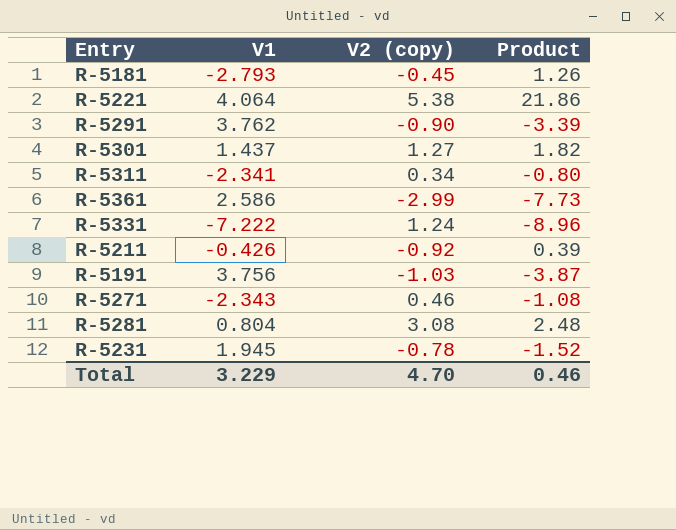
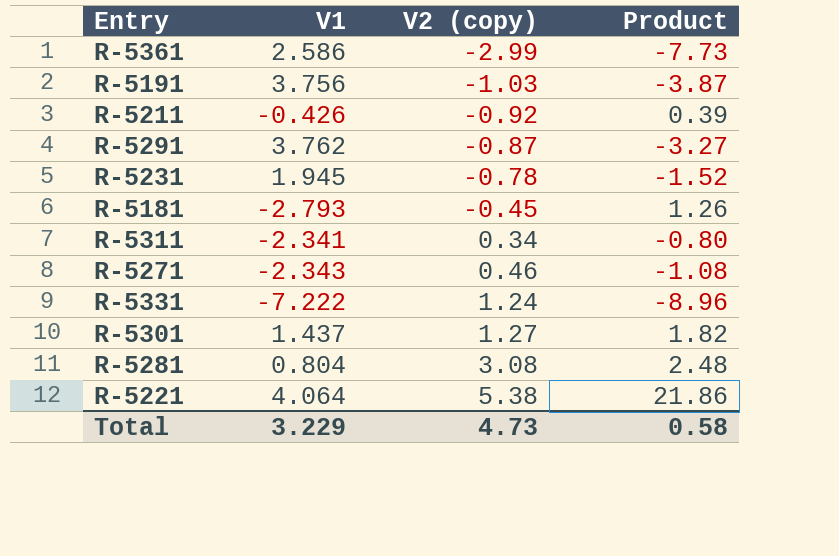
row order: none -> V2 (copy) ascending
R-5291 | V2 (copy): -0.90 -> -0.87
R-5291 | Product: -3.39 -> -3.27
Total | V2 (copy): 4.70 -> 4.73
Total | Product: 0.46 -> 0.58

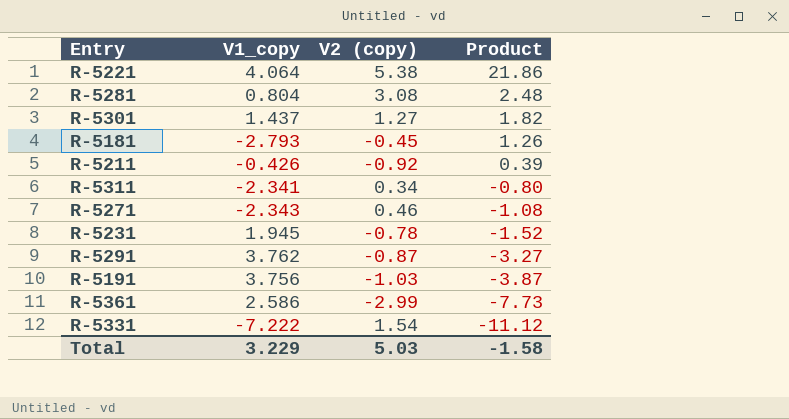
row order: V2 (copy) ascending -> Product descending
column name: V1 -> V1_copy
R-5331 | V2 (copy): 1.24 -> 1.54
R-5331 | Product: -8.96 -> -11.12
Total | V2 (copy): 4.73 -> 5.03
Total | Product: 0.58 -> -1.58

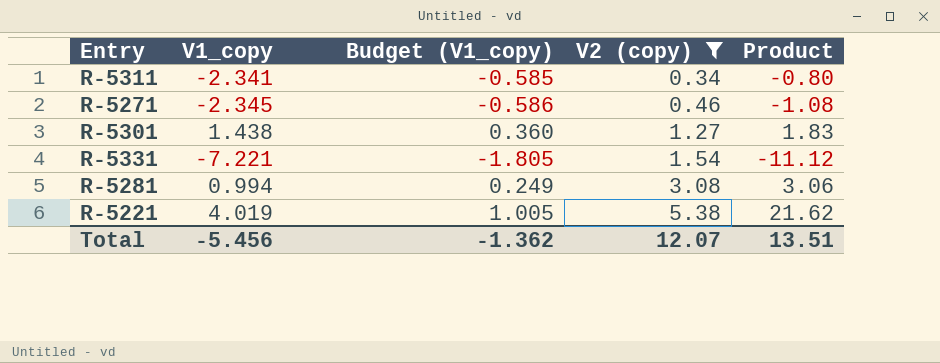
filter: none -> V2 (copy) >= 0.34
row order: Product descending -> V2 (copy) ascending
column Budget (V1_copy) | formula: none -> [V1_copy] * 0.25
R-5271 | V1_copy: -2.343 -> -2.345
R-5301 | V1_copy: 1.437 -> 1.438
R-5301 | Product: 1.82 -> 1.83
R-5331 | V1_copy: -7.222 -> -7.221
R-5281 | V1_copy: 0.804 -> 0.994
R-5281 | Product: 2.48 -> 3.06
R-5221 | V1_copy: 4.064 -> 4.019
R-5221 | Product: 21.86 -> 21.62
Total | V1_copy: 3.229 -> -5.456
Total | V2 (copy): 5.03 -> 12.07
Total | Product: -1.58 -> 13.51

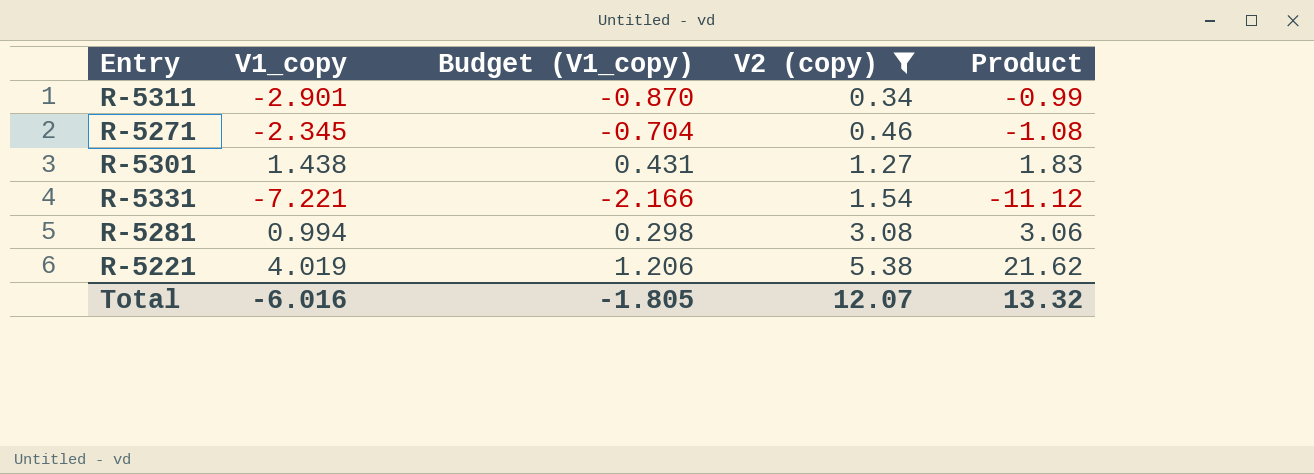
column Budget (V1_copy) | formula: [V1_copy] * 0.25 -> [V1_copy] * 0.3
R-5311 | V1_copy: -2.341 -> -2.901
R-5311 | Product: -0.80 -> -0.99
Total | V1_copy: -5.456 -> -6.016
Total | Budget (V1_copy): -1.362 -> -1.805
Total | Product: 13.51 -> 13.32

